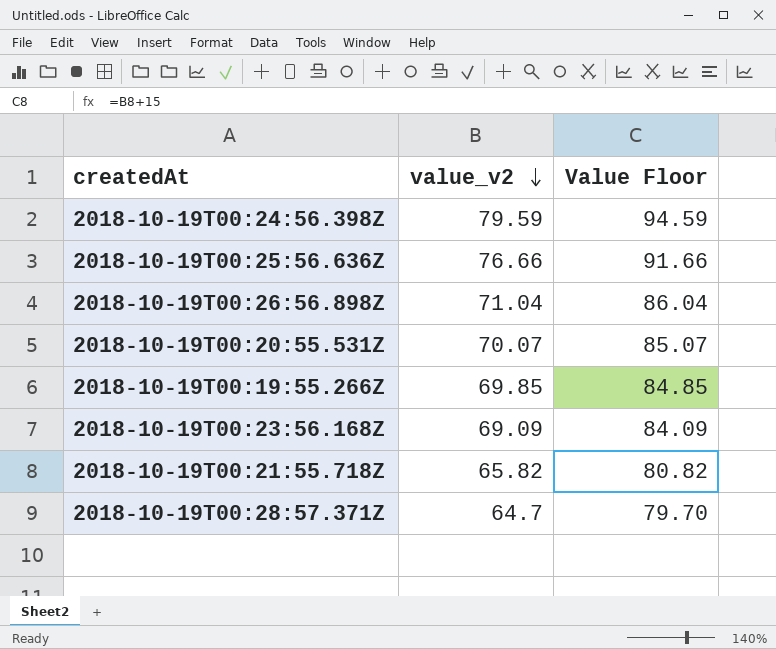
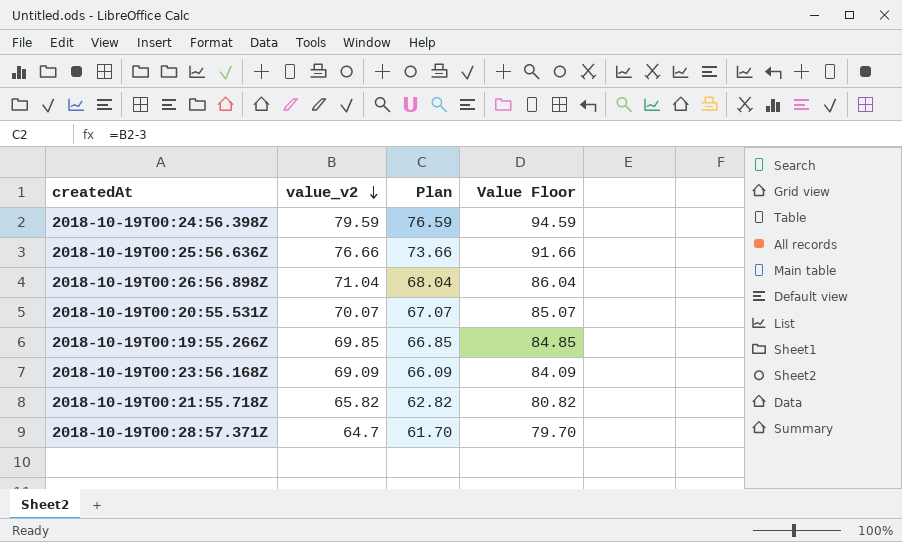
column Plan | formula: none -> [value_v2] - 3

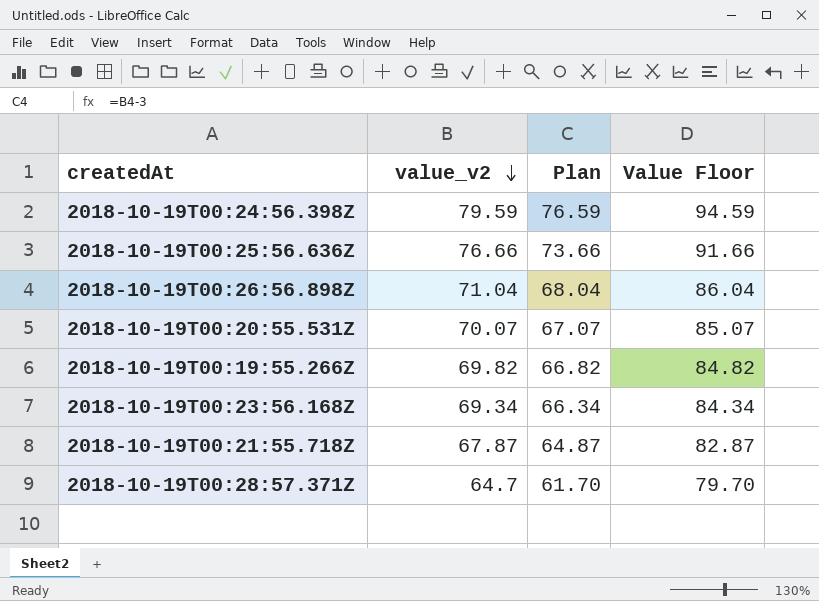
2018-10-19T00:19:55.266Z | value_v2: 69.85 -> 69.82
2018-10-19T00:19:55.266Z | Plan: 66.85 -> 66.82
2018-10-19T00:19:55.266Z | Value Floor: 84.85 -> 84.82
2018-10-19T00:23:56.168Z | value_v2: 69.09 -> 69.34
2018-10-19T00:23:56.168Z | Plan: 66.09 -> 66.34
2018-10-19T00:23:56.168Z | Value Floor: 84.09 -> 84.34
2018-10-19T00:21:55.718Z | value_v2: 65.82 -> 67.87
2018-10-19T00:21:55.718Z | Plan: 62.82 -> 64.87
2018-10-19T00:21:55.718Z | Value Floor: 80.82 -> 82.87

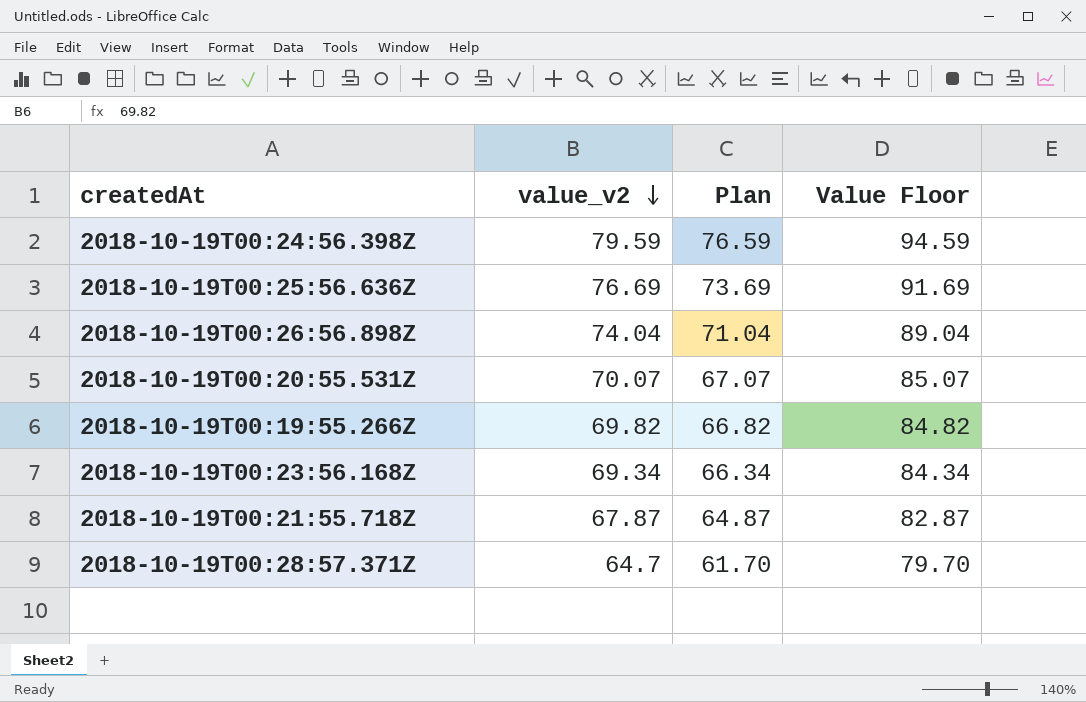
2018-10-19T00:25:56.636Z | value_v2: 76.66 -> 76.69
2018-10-19T00:25:56.636Z | Plan: 73.66 -> 73.69
2018-10-19T00:25:56.636Z | Value Floor: 91.66 -> 91.69
2018-10-19T00:26:56.898Z | value_v2: 71.04 -> 74.04
2018-10-19T00:26:56.898Z | Plan: 68.04 -> 71.04
2018-10-19T00:26:56.898Z | Value Floor: 86.04 -> 89.04

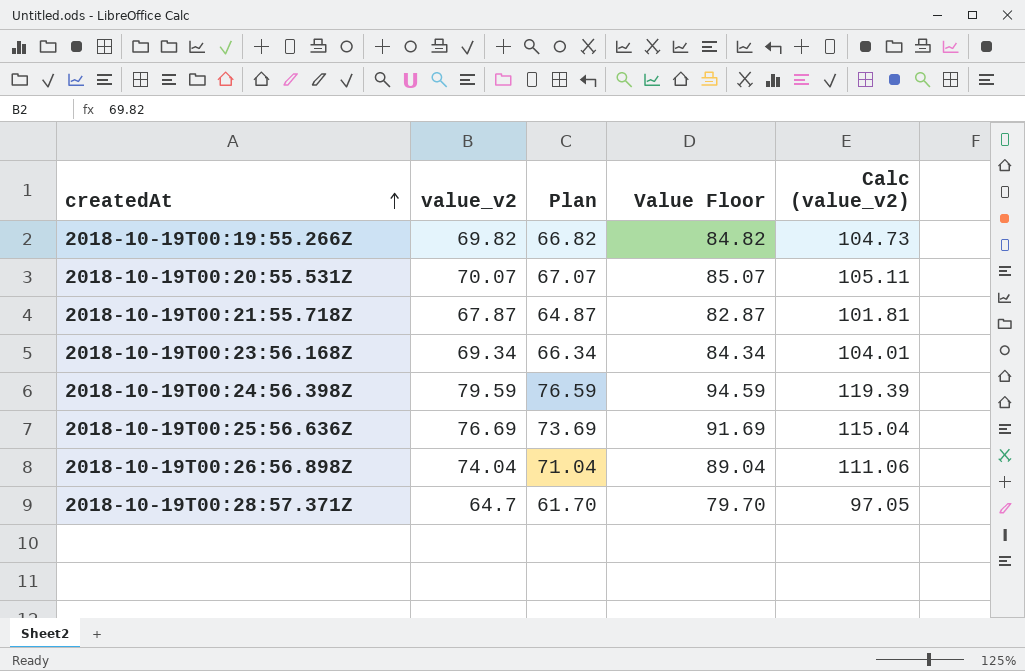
row order: value_v2 descending -> createdAt ascending
column Calc (value_v2) | formula: none -> [value_v2] * 1.5

